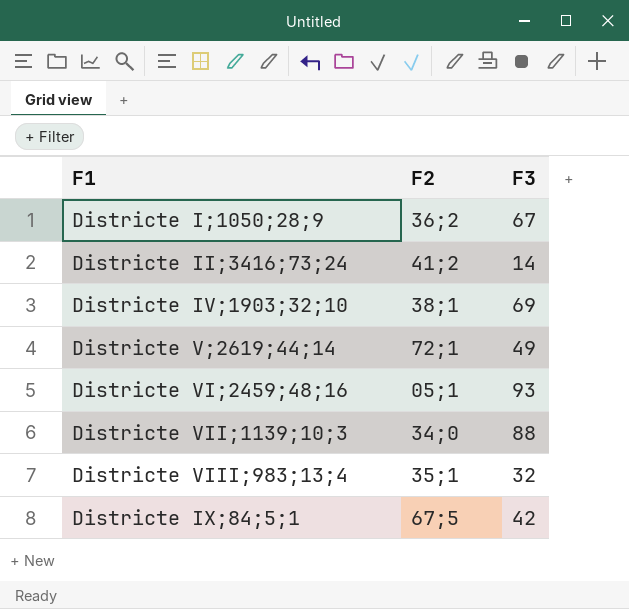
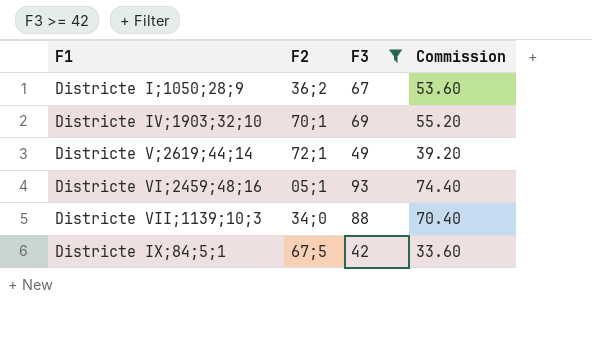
filter: none -> F3 >= 42
column Commission | formula: none -> [F3] * 0.8
Districte IV;1903;32;10 | F2: 38;1 -> 70;1

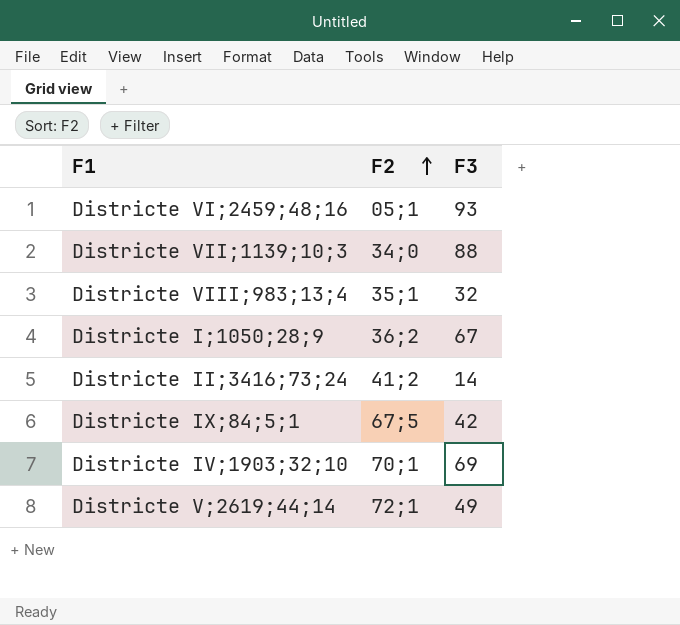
filter: F3 >= 42 -> none
row order: none -> F2 ascending
column Commission | formula: [F3] * 0.8 -> none

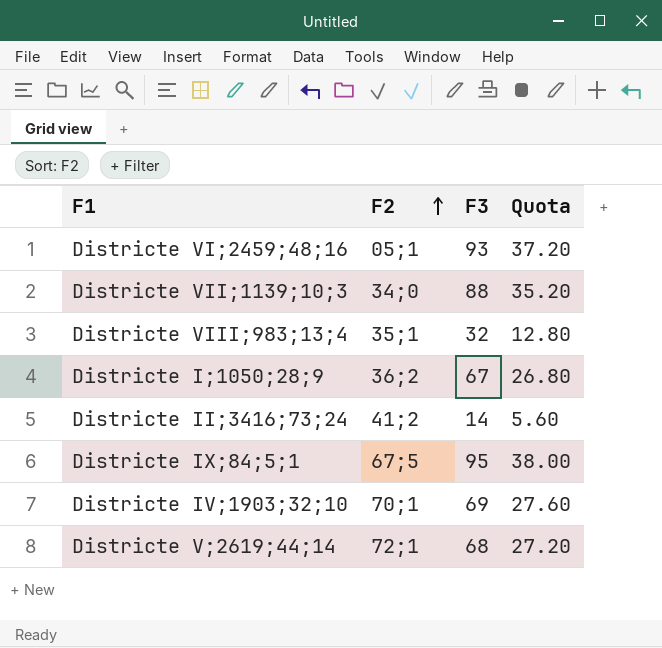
column Quota | formula: none -> [F3] * 0.4
Districte IX;84;5;1 | F3: 42 -> 95
Districte V;2619;44;14 | F3: 49 -> 68

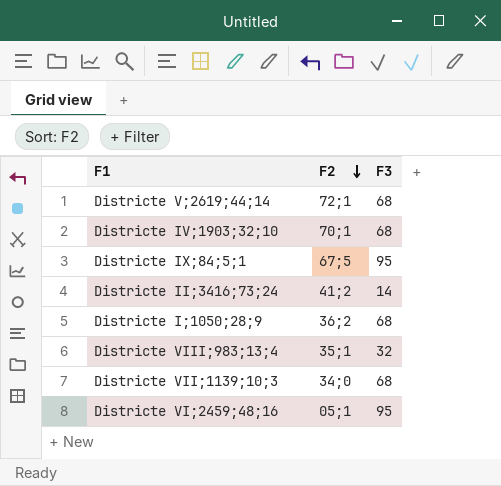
row order: F2 ascending -> F2 descending
column Quota | formula: [F3] * 0.4 -> none
Districte IV;1903;32;10 | F3: 69 -> 68
Districte I;1050;28;9 | F3: 67 -> 68
Districte VII;1139;10;3 | F3: 88 -> 68
Districte VI;2459;48;16 | F3: 93 -> 95

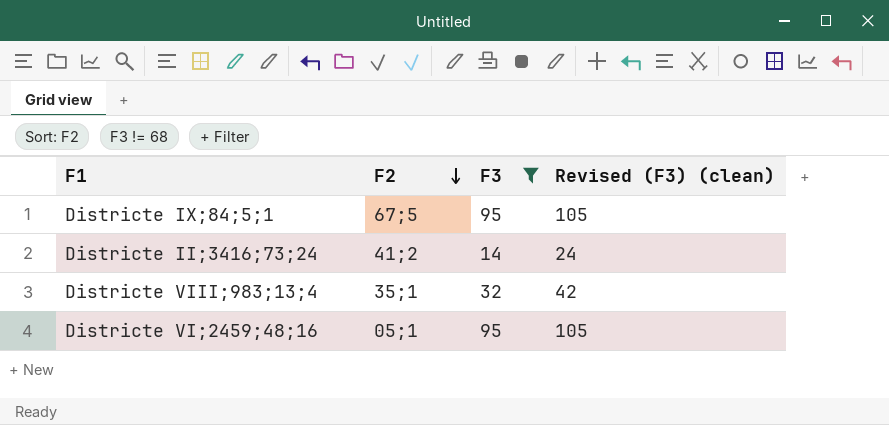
filter: none -> F3 != 68
column Revised (F3) (clean) | formula: none -> [F3] + 10

